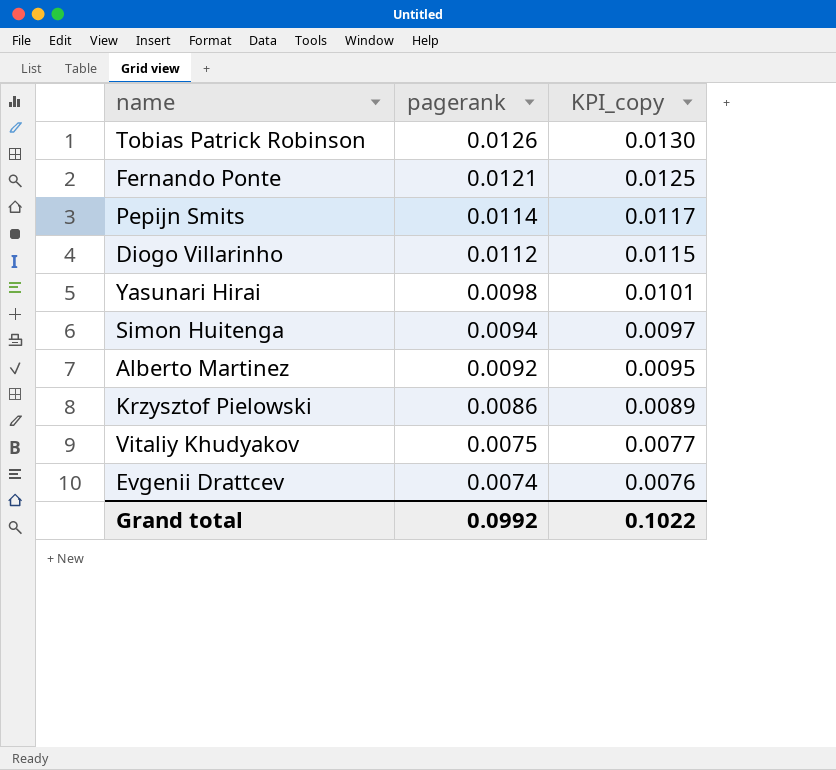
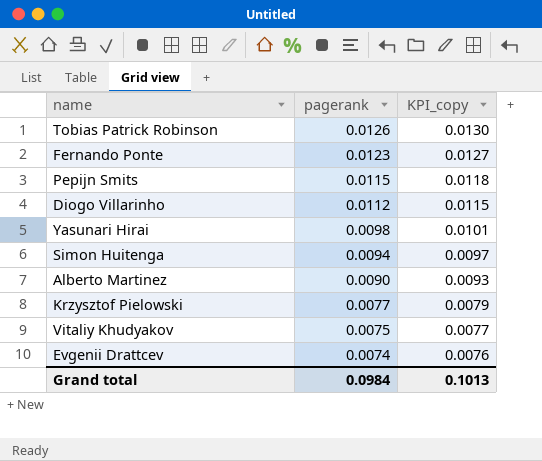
Fernando Ponte | pagerank: 0.0121 -> 0.0123
Fernando Ponte | KPI_copy: 0.0125 -> 0.0127
Pepijn Smits | pagerank: 0.0114 -> 0.0115
Pepijn Smits | KPI_copy: 0.0117 -> 0.0118
Alberto Martinez | pagerank: 0.0092 -> 0.0090
Alberto Martinez | KPI_copy: 0.0095 -> 0.0093
Krzysztof Pielowski | pagerank: 0.0086 -> 0.0077
Krzysztof Pielowski | KPI_copy: 0.0089 -> 0.0079
Grand total | pagerank: 0.0992 -> 0.0984
Grand total | KPI_copy: 0.1022 -> 0.1013

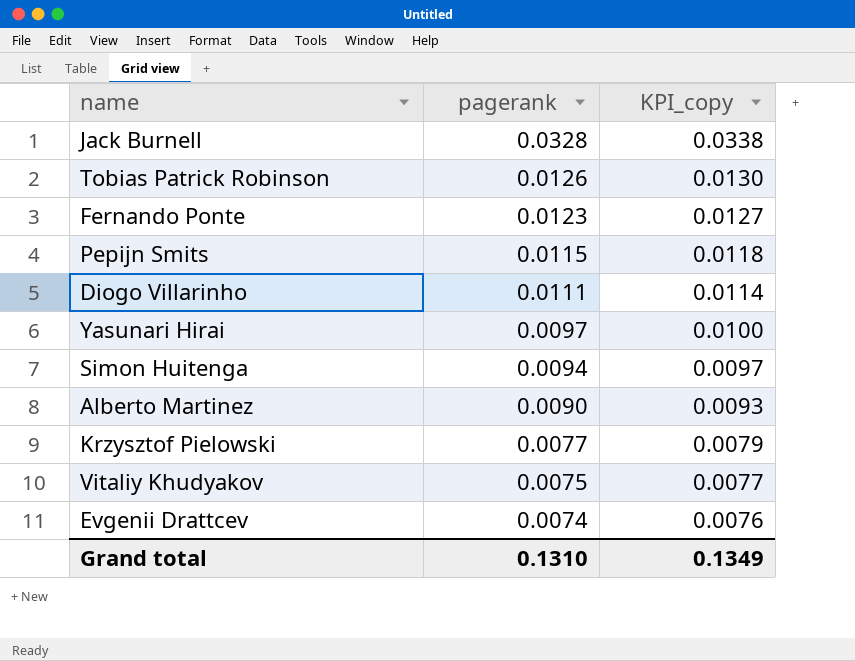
row Jack Burnell: none -> 0.0328 | 0.0338
Diogo Villarinho | pagerank: 0.0112 -> 0.0111
Diogo Villarinho | KPI_copy: 0.0115 -> 0.0114
Yasunari Hirai | pagerank: 0.0098 -> 0.0097
Yasunari Hirai | KPI_copy: 0.0101 -> 0.0100
Grand total | pagerank: 0.0984 -> 0.1310
Grand total | KPI_copy: 0.1013 -> 0.1349

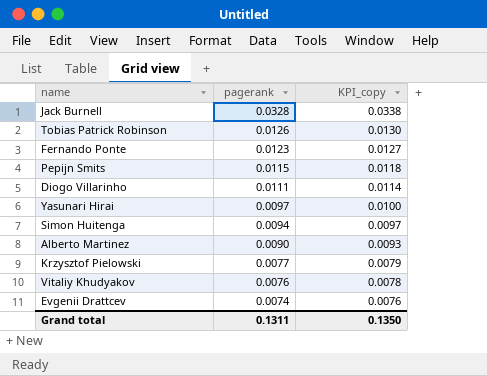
Vitaliy Khudyakov | pagerank: 0.0075 -> 0.0076
Vitaliy Khudyakov | KPI_copy: 0.0077 -> 0.0078
Grand total | pagerank: 0.1310 -> 0.1311
Grand total | KPI_copy: 0.1349 -> 0.1350

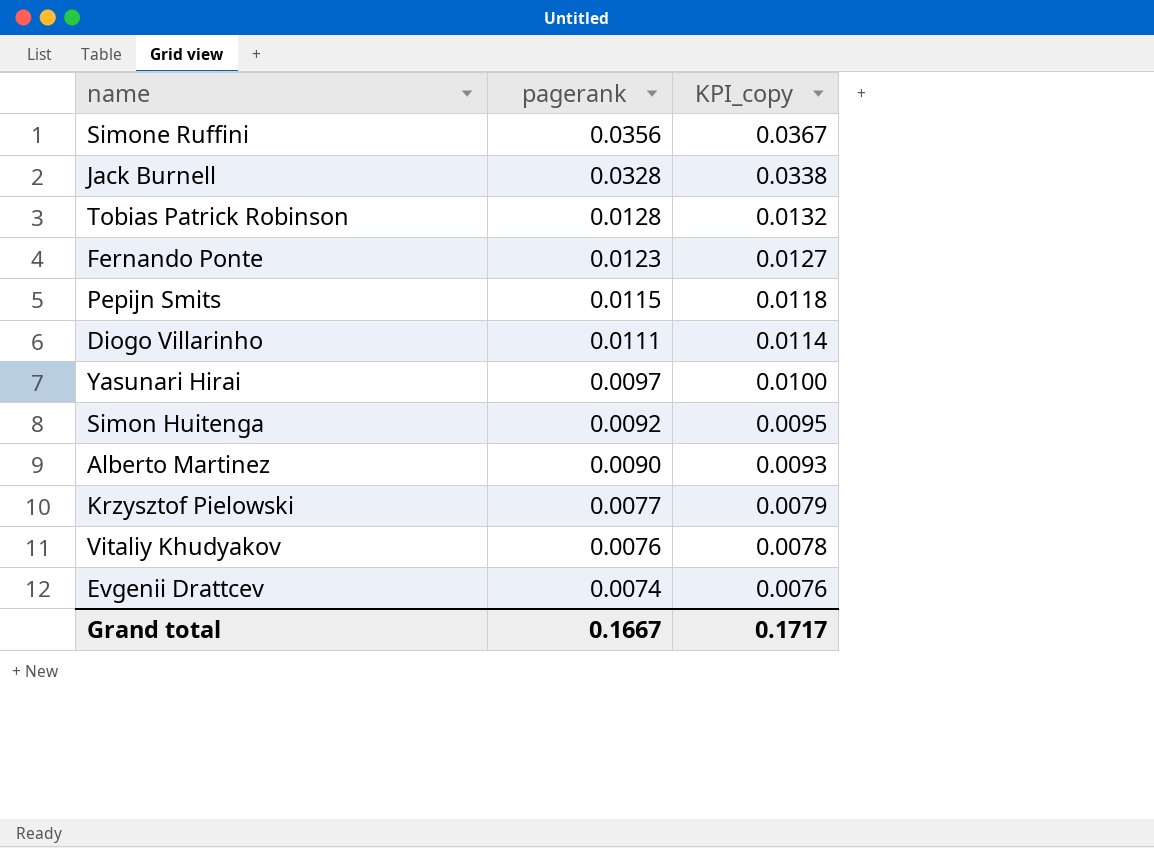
row Simone Ruffini: none -> 0.0356 | 0.0367
Tobias Patrick Robinson | pagerank: 0.0126 -> 0.0128
Tobias Patrick Robinson | KPI_copy: 0.0130 -> 0.0132
Simon Huitenga | pagerank: 0.0094 -> 0.0092
Simon Huitenga | KPI_copy: 0.0097 -> 0.0095
Grand total | pagerank: 0.1311 -> 0.1667
Grand total | KPI_copy: 0.1350 -> 0.1717

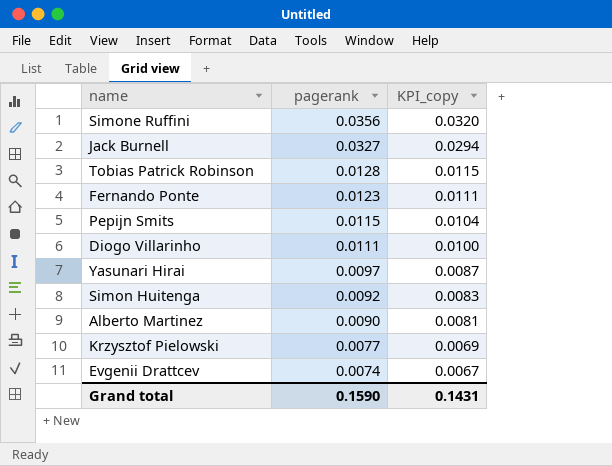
column KPI_copy | formula: [pagerank] * 1.03 -> [pagerank] * 0.9
row Vitaliy Khudyakov: 0.0076 | 0.0078 -> none
Jack Burnell | pagerank: 0.0328 -> 0.0327
Grand total | pagerank: 0.1667 -> 0.1590
Grand total | KPI_copy: 0.1717 -> 0.1431

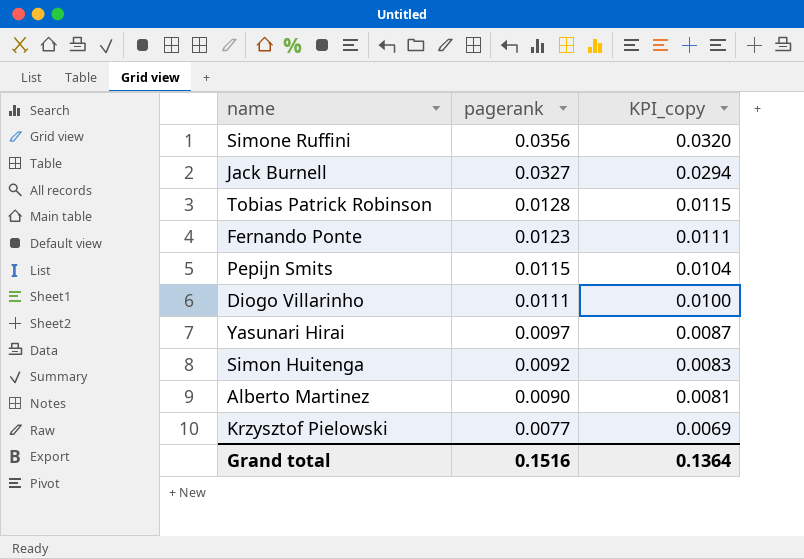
row Evgenii Drattcev: 0.0074 | 0.0067 -> none
Grand total | pagerank: 0.1590 -> 0.1516
Grand total | KPI_copy: 0.1431 -> 0.1364

